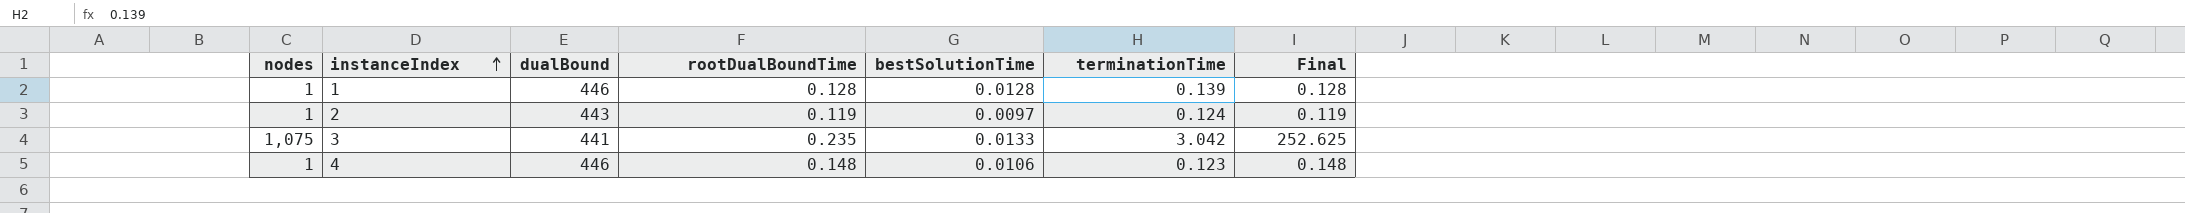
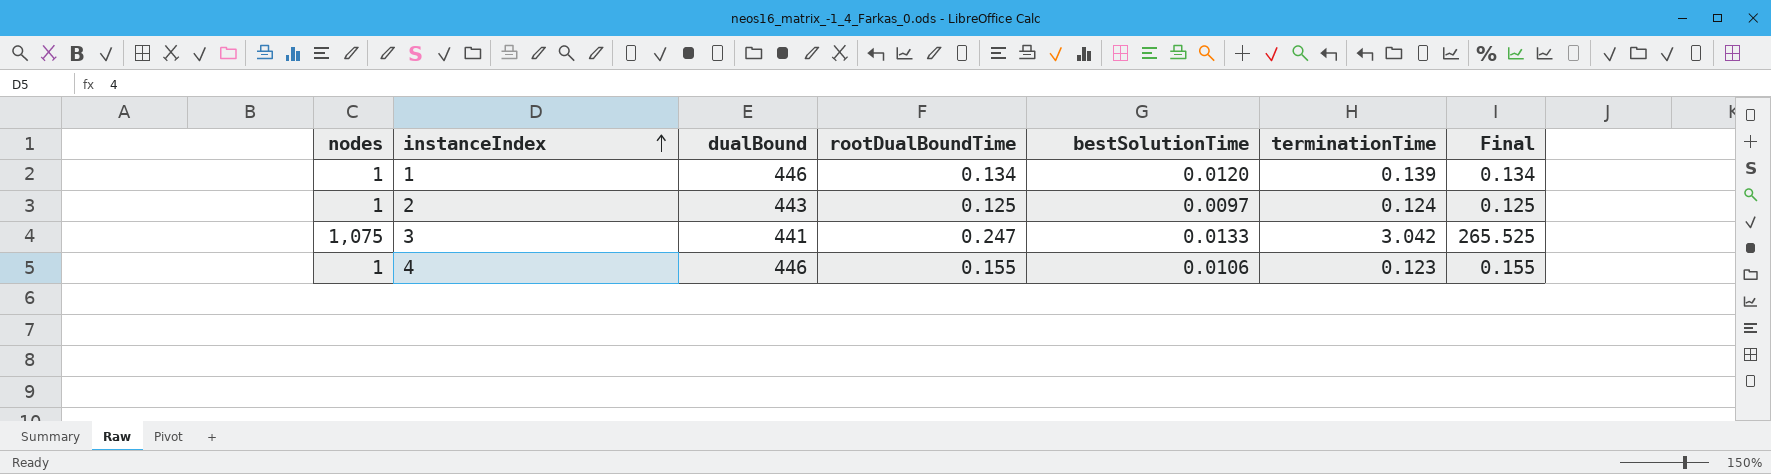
1 | rootDualBoundTime: 0.128 -> 0.134
1 | bestSolutionTime: 0.0128 -> 0.0120
1 | Final: 0.128 -> 0.134
2 | rootDualBoundTime: 0.119 -> 0.125
2 | Final: 0.119 -> 0.125
3 | rootDualBoundTime: 0.235 -> 0.247
3 | Final: 252.625 -> 265.525
4 | rootDualBoundTime: 0.148 -> 0.155
4 | Final: 0.148 -> 0.155

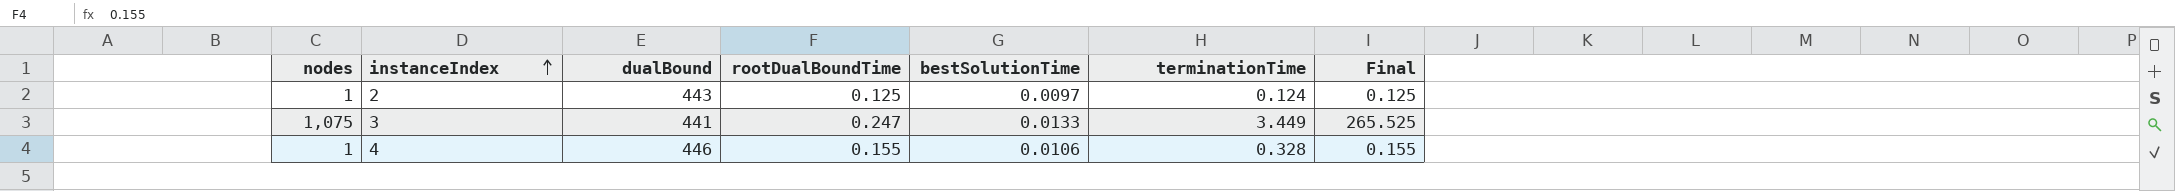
row 1: 1 | 446 | 0.134 | 0.0120 | 0.139 | 0.134 -> none
3 | terminationTime: 3.042 -> 3.449
4 | terminationTime: 0.123 -> 0.328

